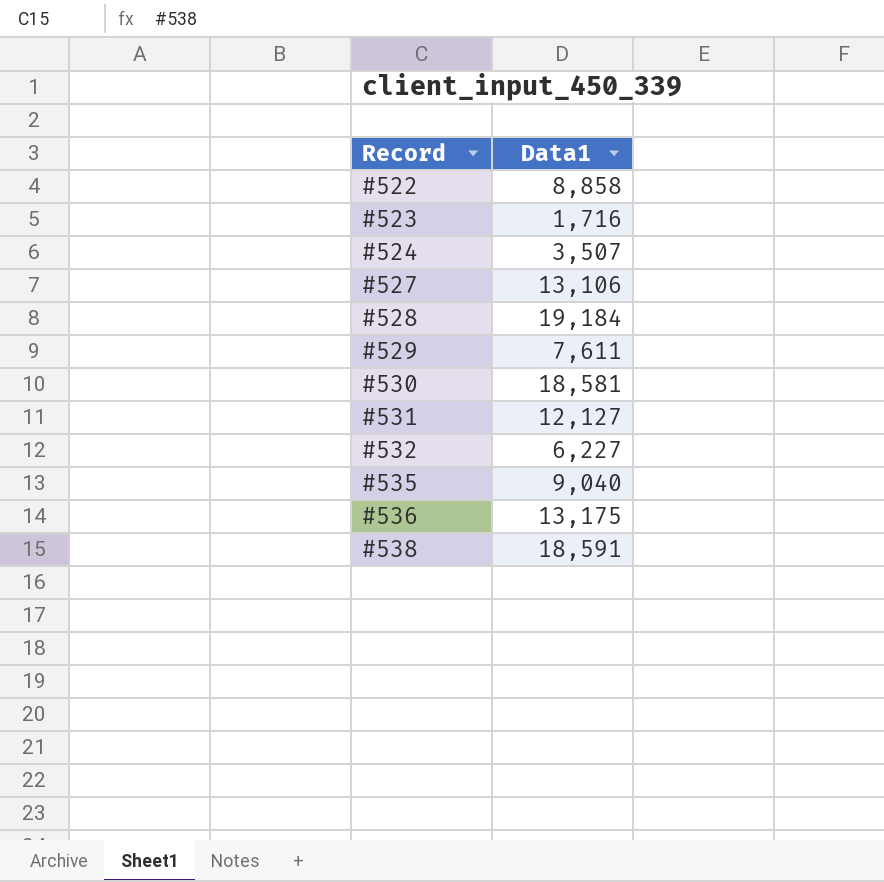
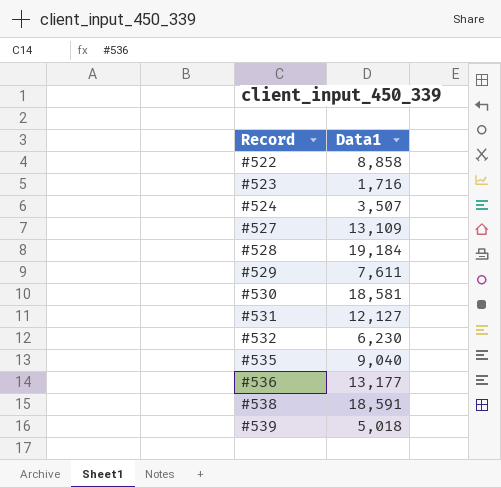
#527 | Data1: 13,106 -> 13,109
#532 | Data1: 6,227 -> 6,230
#536 | Data1: 13,175 -> 13,177
row #539: none -> 5,018

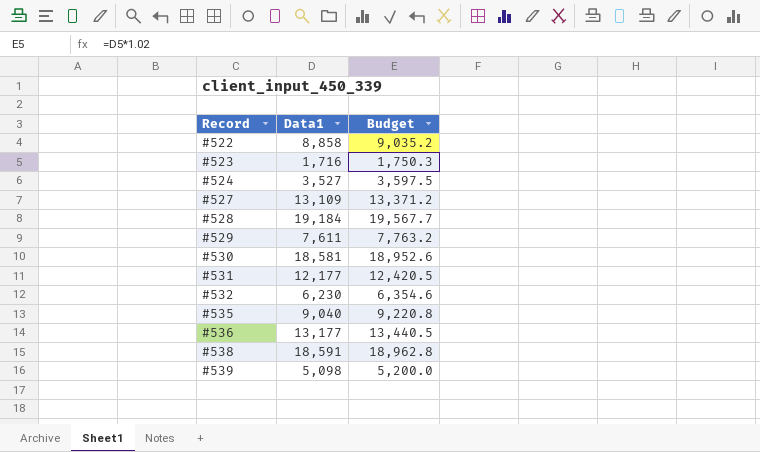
column Budget | formula: none -> [Data1] * 1.02
#524 | Data1: 3,507 -> 3,527
#531 | Data1: 12,127 -> 12,177
#539 | Data1: 5,018 -> 5,098

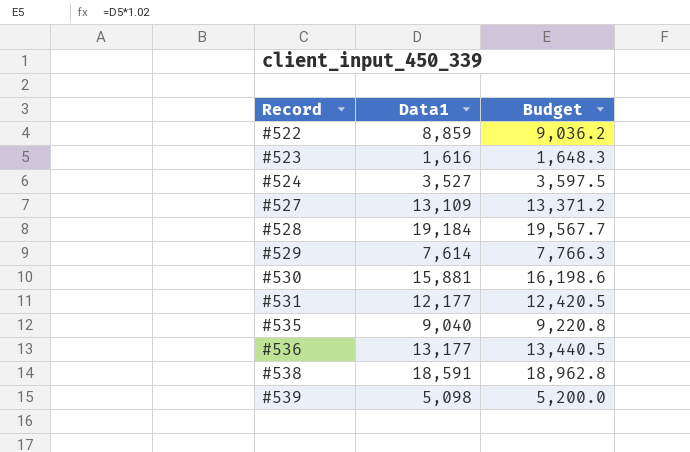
row #532: 6,230 | 6,354.6 -> none
#522 | Data1: 8,858 -> 8,859
#522 | Budget: 9,035.2 -> 9,036.2
#523 | Data1: 1,716 -> 1,616
#523 | Budget: 1,750.3 -> 1,648.3
#529 | Data1: 7,611 -> 7,614
#529 | Budget: 7,763.2 -> 7,766.3
#530 | Data1: 18,581 -> 15,881
#530 | Budget: 18,952.6 -> 16,198.6

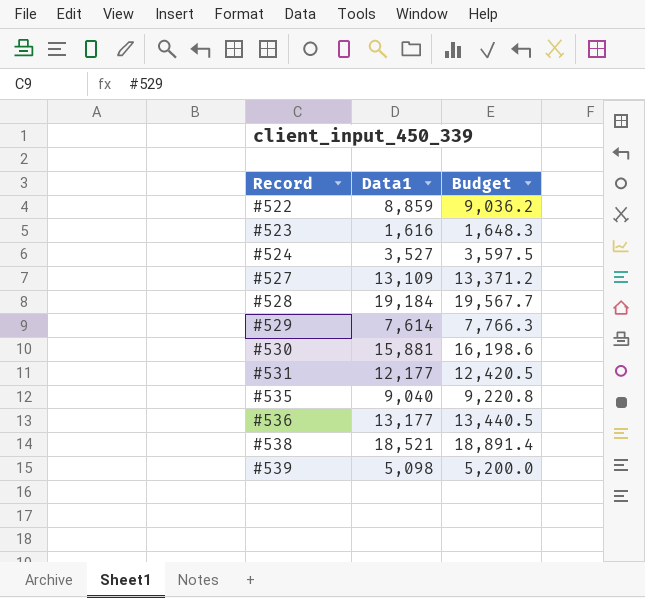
#538 | Data1: 18,591 -> 18,521
#538 | Budget: 18,962.8 -> 18,891.4

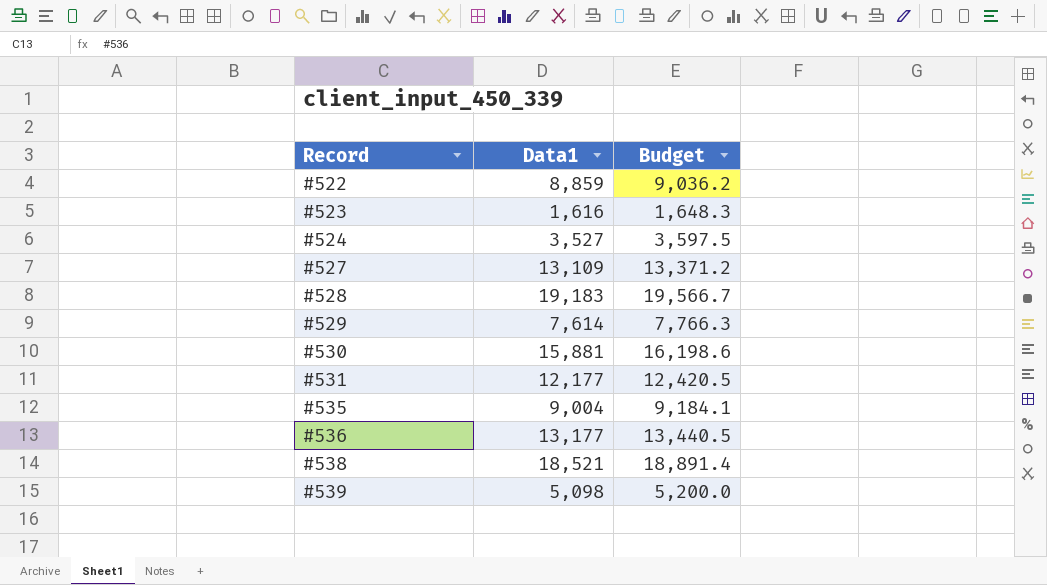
#528 | Data1: 19,184 -> 19,183
#528 | Budget: 19,567.7 -> 19,566.7
#535 | Data1: 9,040 -> 9,004
#535 | Budget: 9,220.8 -> 9,184.1

